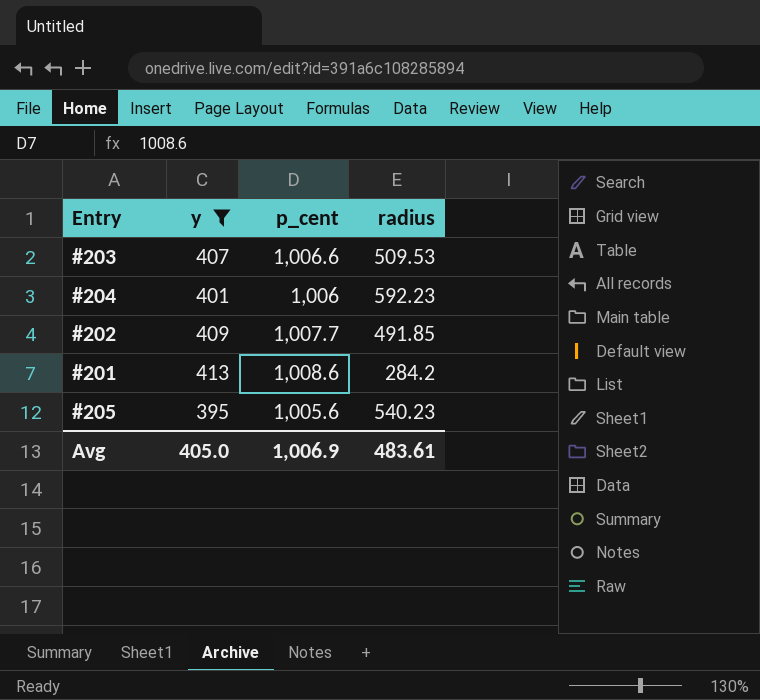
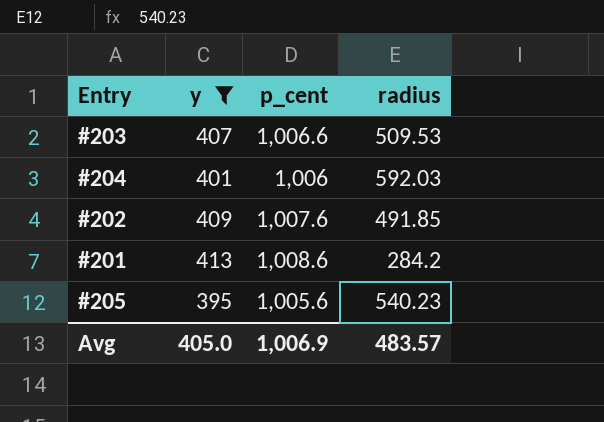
#204 | radius: 592.23 -> 592.03
#202 | p_cent: 1,007.7 -> 1,007.6
Avg | radius: 483.61 -> 483.57

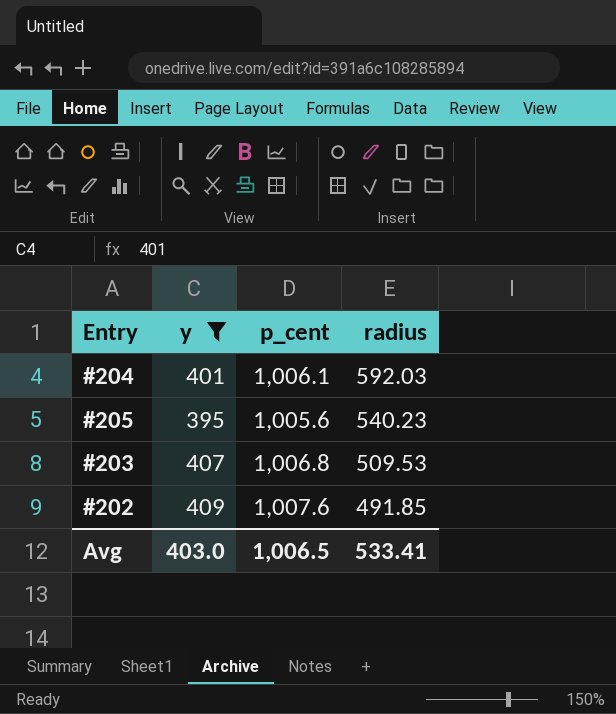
row order: none -> radius descending
row #201: 413 | 1,008.6 | 284.2 -> none
#204 | p_cent: 1,006 -> 1,006.1
#203 | p_cent: 1,006.6 -> 1,006.8
Avg | y: 405.0 -> 403.0
Avg | p_cent: 1,006.9 -> 1,006.5
Avg | radius: 483.57 -> 533.41

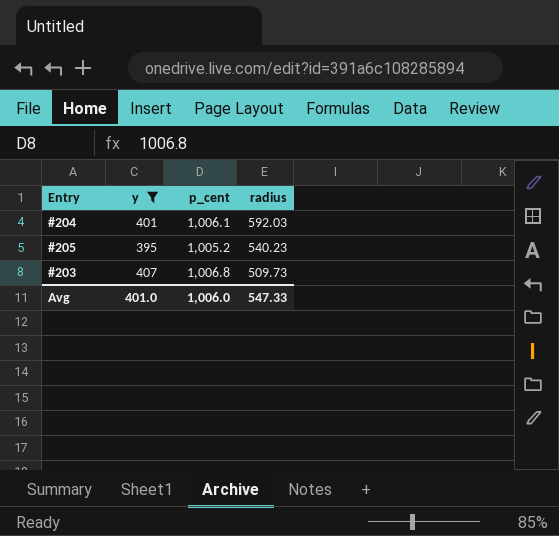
row #202: 409 | 1,007.6 | 491.85 -> none
#205 | p_cent: 1,005.6 -> 1,005.2
#203 | radius: 509.53 -> 509.73
Avg | y: 403.0 -> 401.0
Avg | p_cent: 1,006.5 -> 1,006.0
Avg | radius: 533.41 -> 547.33

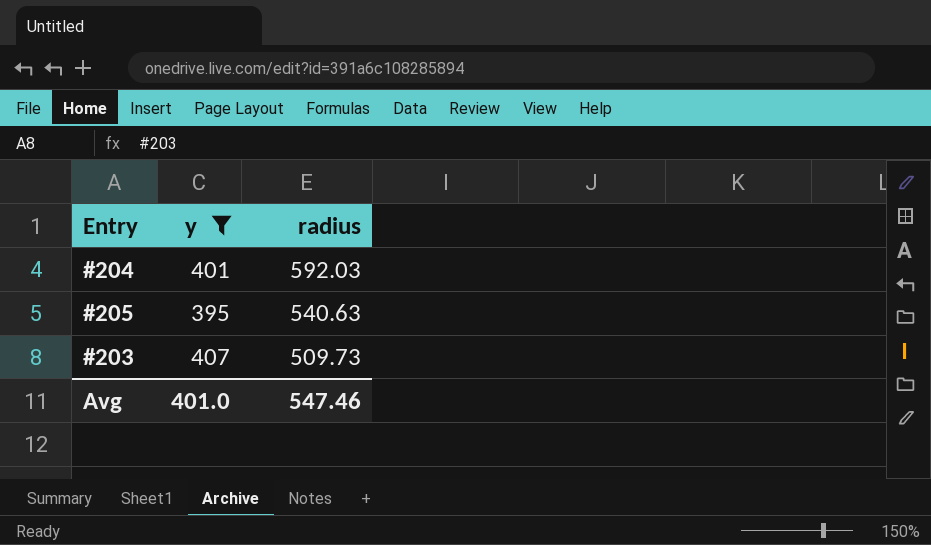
column p_cent | position: 3 -> none
#205 | radius: 540.23 -> 540.63
Avg | radius: 547.33 -> 547.46

